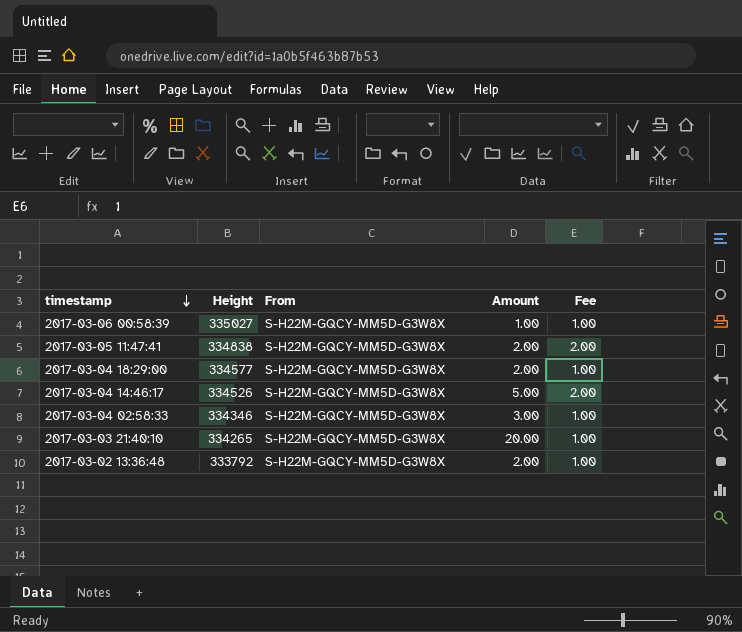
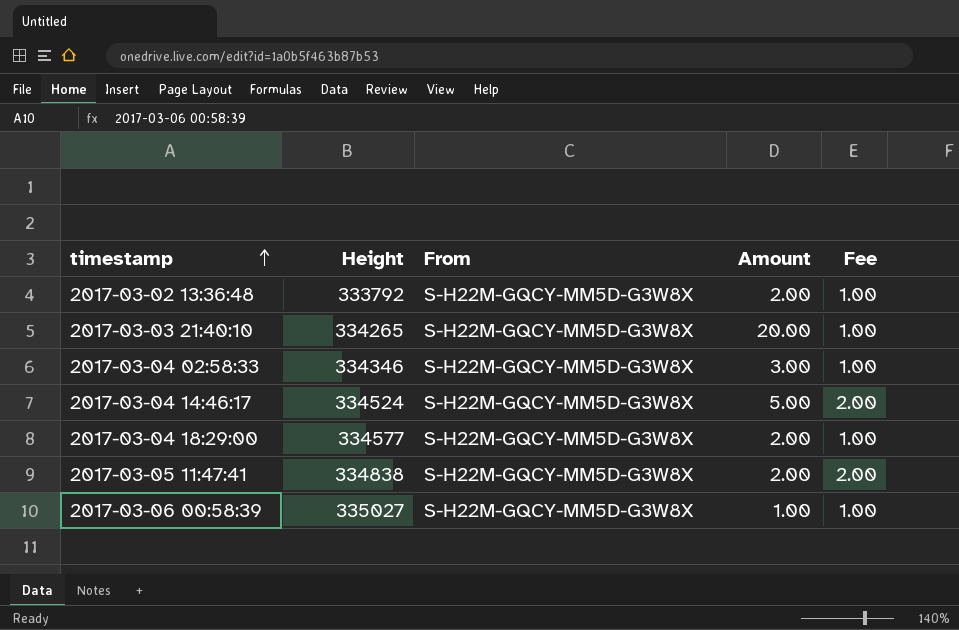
row order: timestamp descending -> timestamp ascending
2017-03-04 14:46:17 | Height: 334526 -> 334524

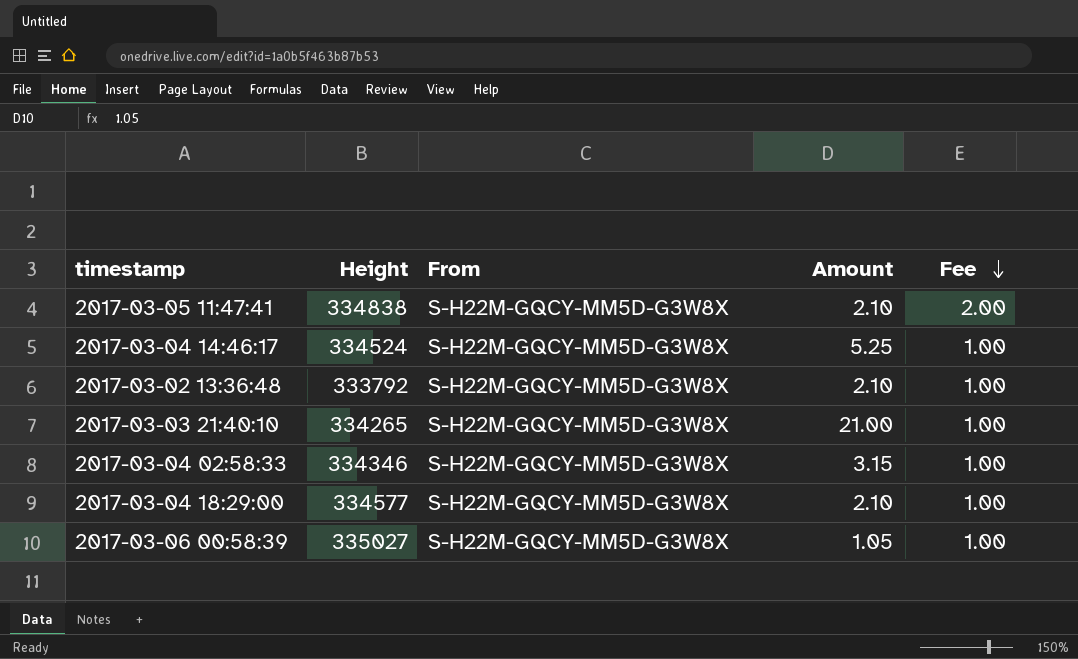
row order: timestamp ascending -> Fee descending
2017-03-05 11:47:41 | Amount: 2.00 -> 2.10
2017-03-04 14:46:17 | Amount: 5.00 -> 5.25
2017-03-04 14:46:17 | Fee: 2.00 -> 1.00
2017-03-02 13:36:48 | Amount: 2.00 -> 2.10
2017-03-03 21:40:10 | Amount: 20.00 -> 21.00
2017-03-04 02:58:33 | Amount: 3.00 -> 3.15
2017-03-04 18:29:00 | Amount: 2.00 -> 2.10
2017-03-06 00:58:39 | Amount: 1.00 -> 1.05

